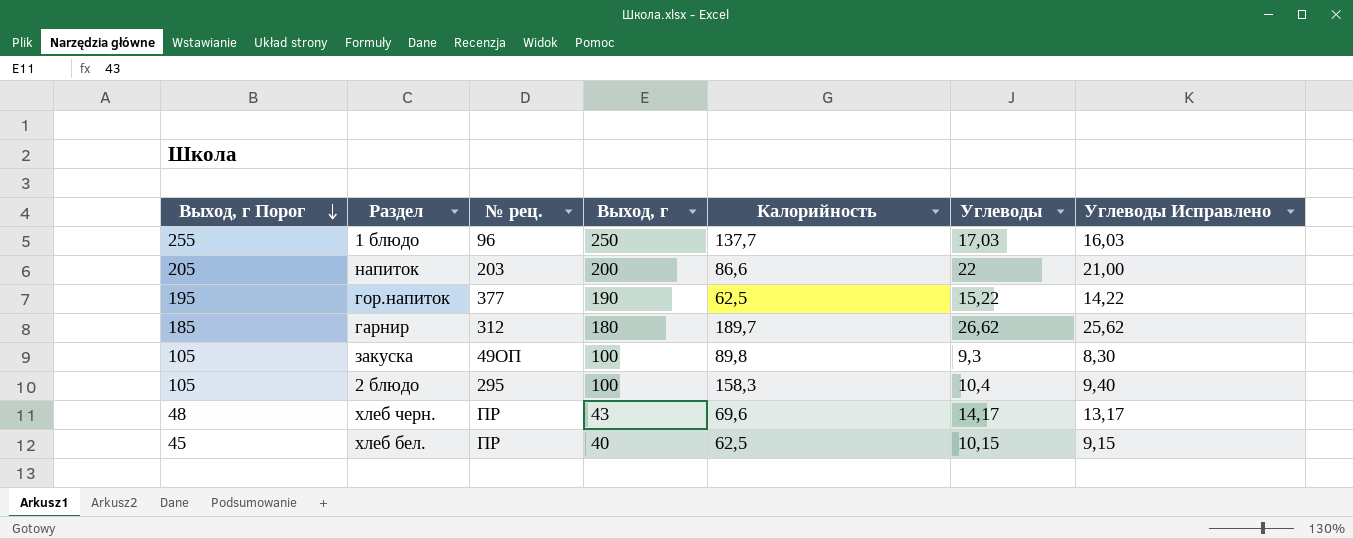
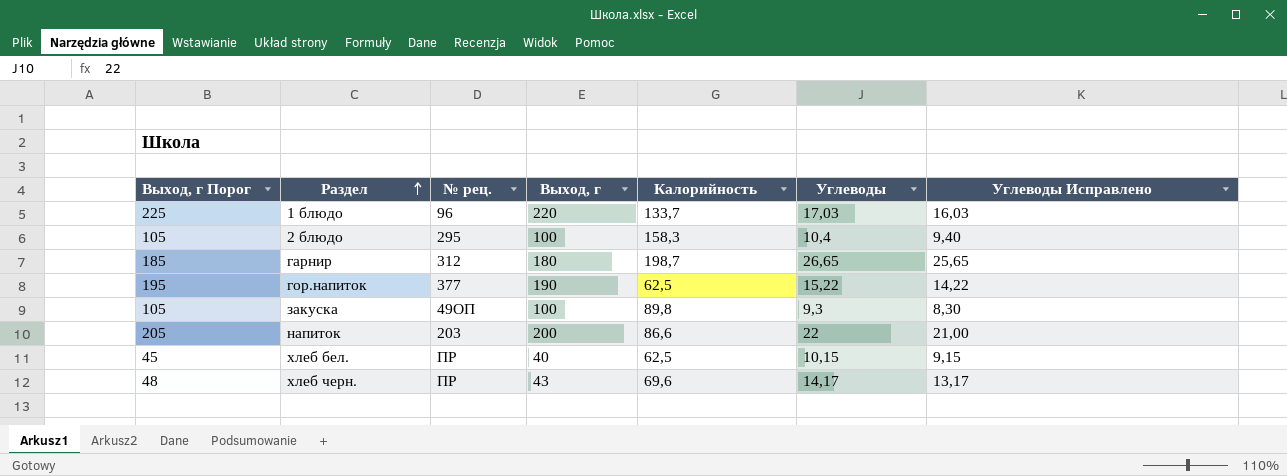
row order: Выход, г Порог descending -> Раздел ascending
1 блюдо | Выход, г Порог: 255 -> 225
1 блюдо | Выход, г: 250 -> 220
1 блюдо | Калорийность: 137,7 -> 133,7
гарнир | Калорийность: 189,7 -> 198,7
гарнир | Углеводы: 26,62 -> 26,65
гарнир | Углеводы Исправлено: 25,62 -> 25,65

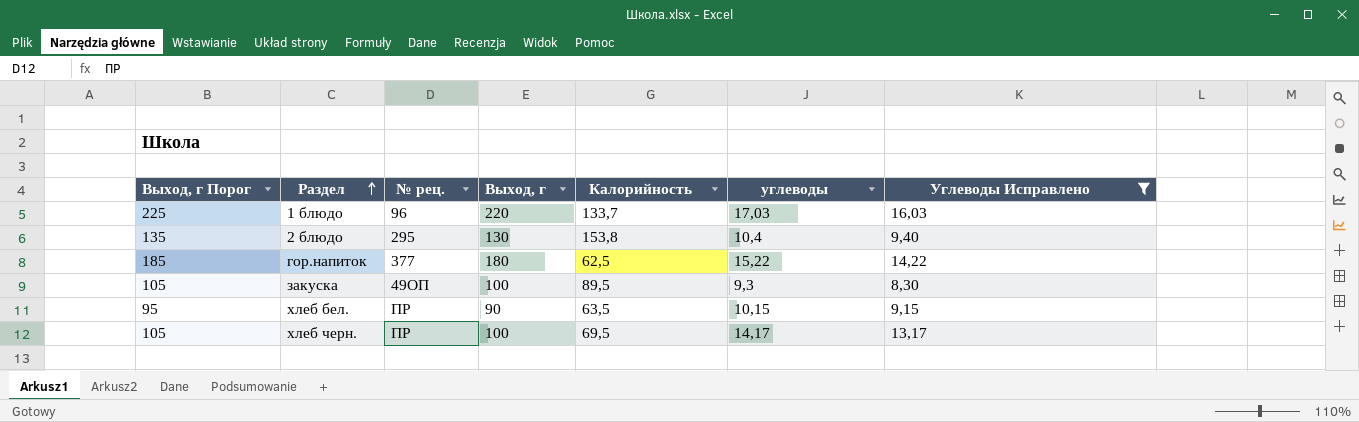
filter: none -> Углеводы Исправлено <= 16,03
column name: Углеводы -> углеводы
2 блюдо | Выход, г Порог: 105 -> 135
2 блюдо | Выход, г: 100 -> 130
2 блюдо | Калорийность: 158,3 -> 153,8
гор.напиток | Выход, г Порог: 195 -> 185
гор.напиток | Выход, г: 190 -> 180
закуска | Калорийность: 89,8 -> 89,5
хлеб бел. | Выход, г Порог: 45 -> 95
хлеб бел. | Выход, г: 40 -> 90
хлеб бел. | Калорийность: 62,5 -> 63,5
хлеб черн. | Выход, г Порог: 48 -> 105
хлеб черн. | Выход, г: 43 -> 100
хлеб черн. | Калорийность: 69,6 -> 69,5

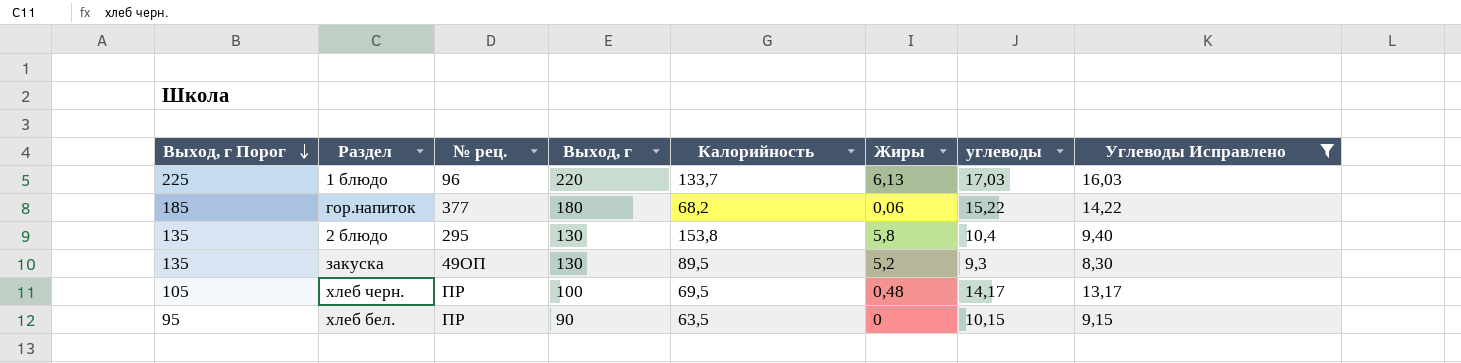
row order: Раздел ascending -> Выход, г Порог descending
column Жиры | position: none -> 6
гор.напиток | Калорийность: 62,5 -> 68,2
закуска | Выход, г Порог: 105 -> 135
закуска | Выход, г: 100 -> 130

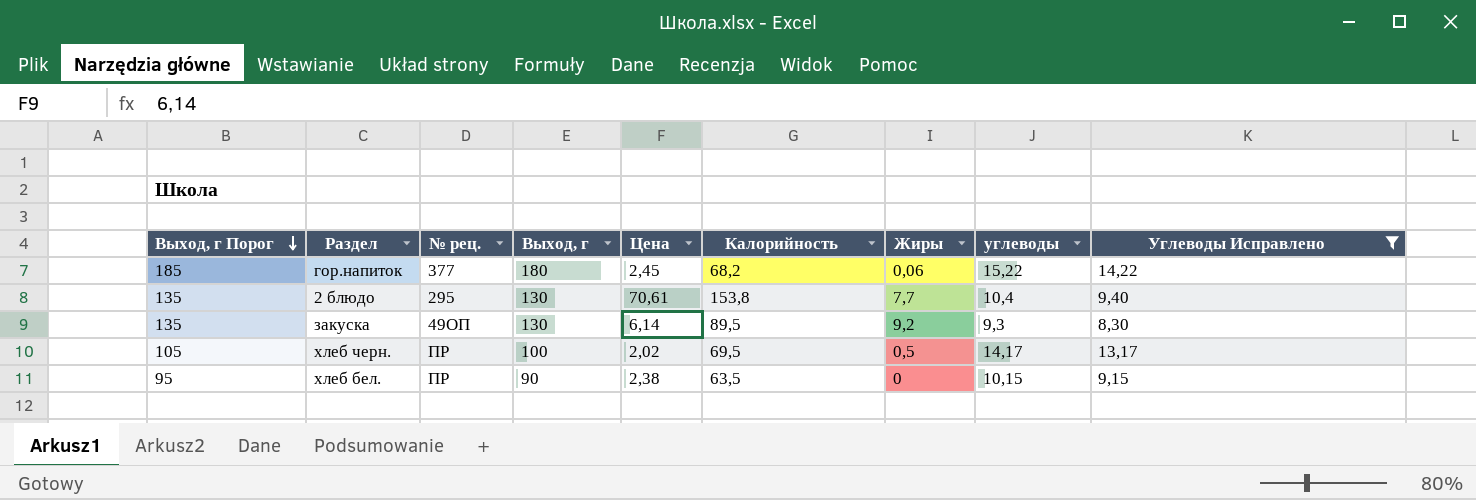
column Цена | position: none -> 5
row 1 блюдо: 225 | 96 | 220 | 133,7 | 6,13 | 17,03 | 16,03 -> none
2 блюдо | Жиры: 5,8 -> 7,7
закуска | Жиры: 5,2 -> 9,2
хлеб черн. | Жиры: 0,48 -> 0,5

